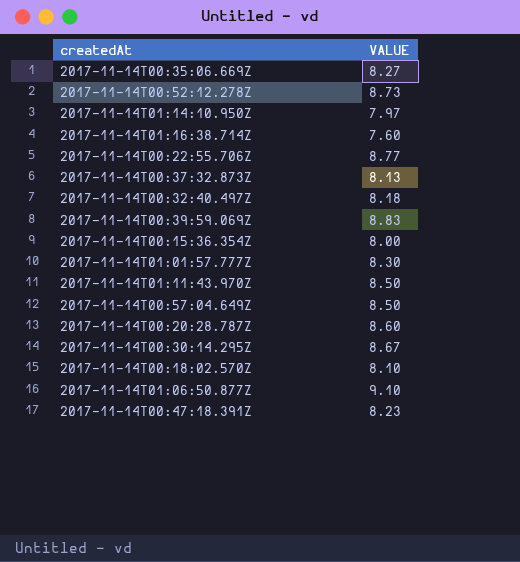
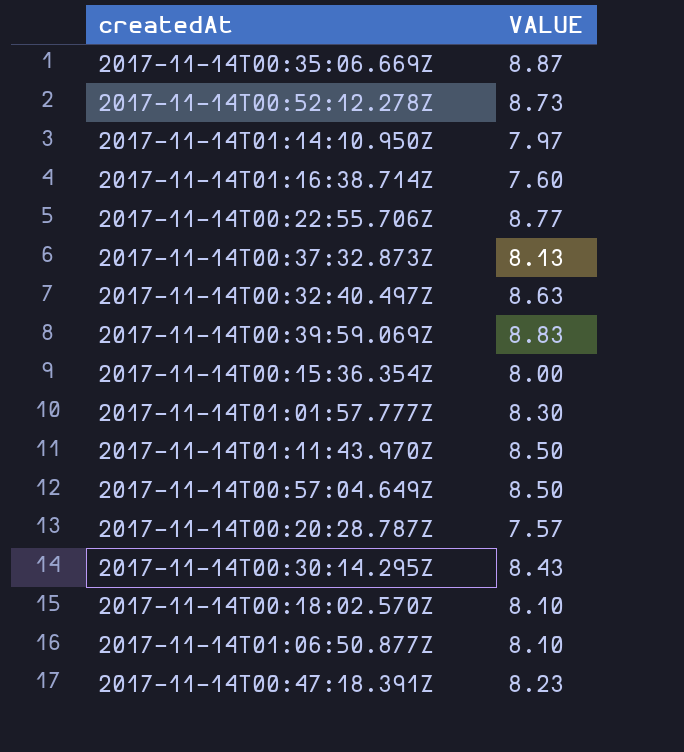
2017-11-14T00:35:06.669Z | VALUE: 8.27 -> 8.87
2017-11-14T00:32:40.497Z | VALUE: 8.18 -> 8.63
2017-11-14T00:20:28.787Z | VALUE: 8.60 -> 7.57
2017-11-14T00:30:14.295Z | VALUE: 8.67 -> 8.43
2017-11-14T01:06:50.877Z | VALUE: 9.10 -> 8.10

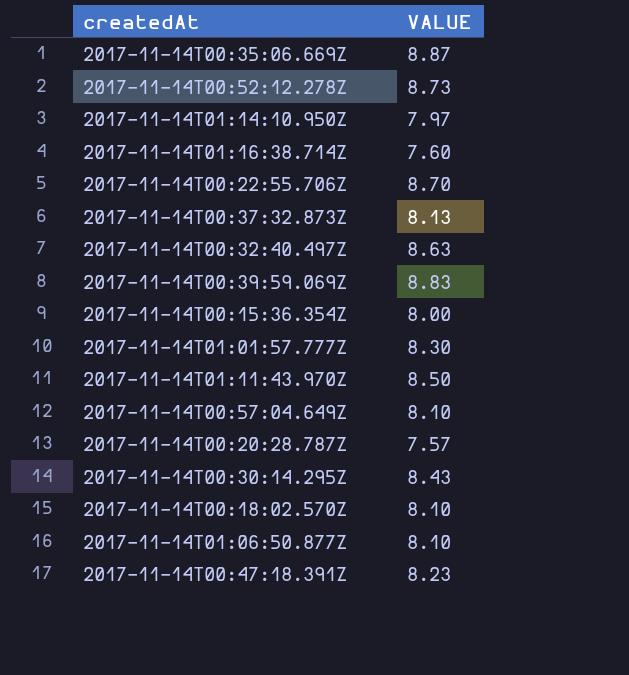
2017-11-14T00:22:55.706Z | VALUE: 8.77 -> 8.70
2017-11-14T00:57:04.649Z | VALUE: 8.50 -> 8.10

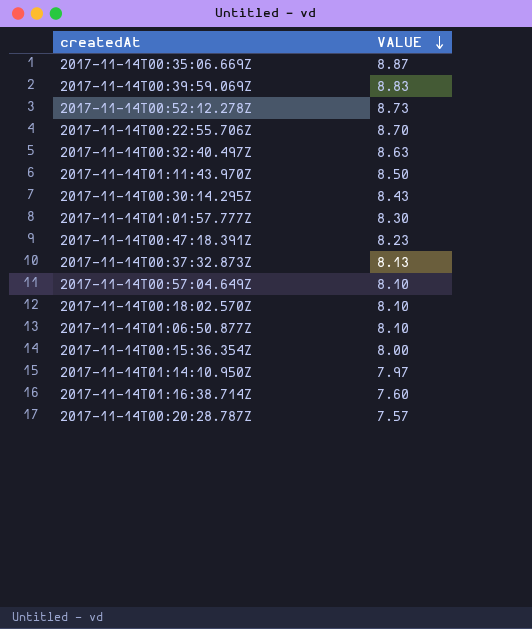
row order: none -> VALUE descending

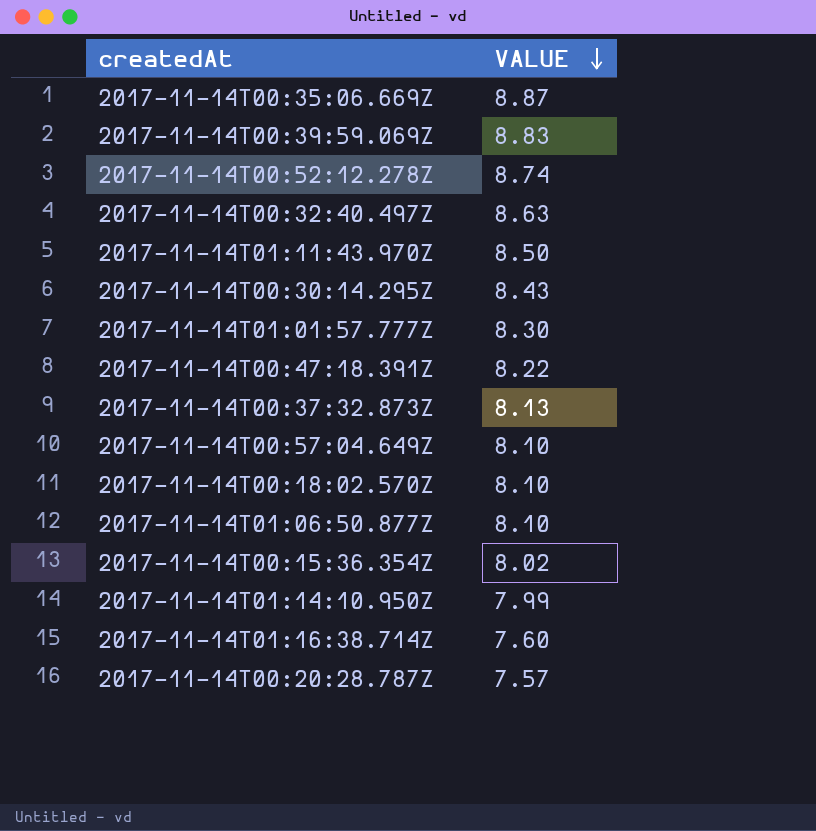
row 2017-11-14T00:22:55.706Z: 8.70 -> none
2017-11-14T00:52:12.278Z | VALUE: 8.73 -> 8.74
2017-11-14T00:47:18.391Z | VALUE: 8.23 -> 8.22
2017-11-14T00:15:36.354Z | VALUE: 8.00 -> 8.02
2017-11-14T01:14:10.950Z | VALUE: 7.97 -> 7.99

